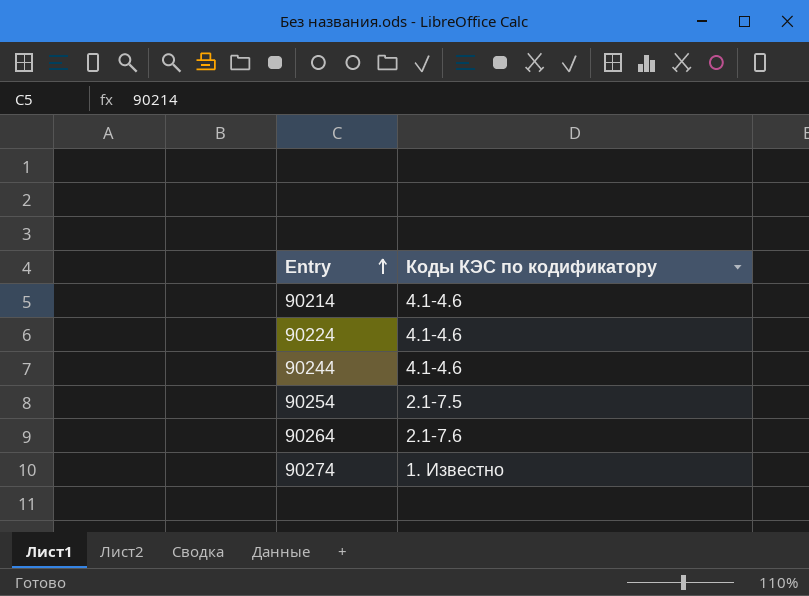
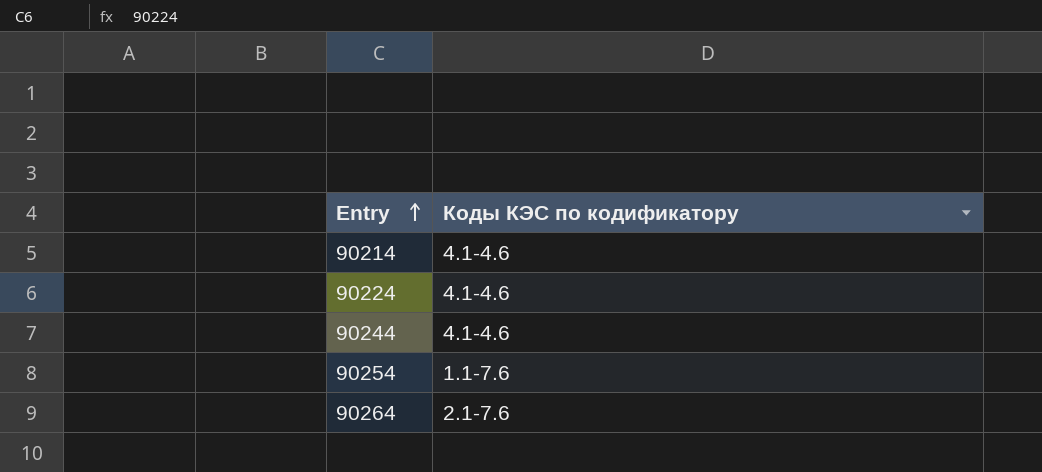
row 90274: 1. Известно -> none
90254 | Коды КЭС по кодификатору: 2.1-7.5 -> 1.1-7.6

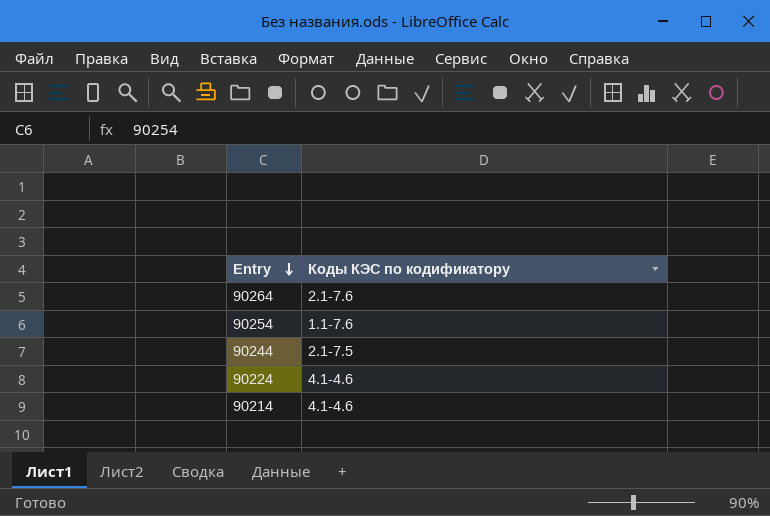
row order: Entry ascending -> Entry descending
90244 | Коды КЭС по кодификатору: 4.1-4.6 -> 2.1-7.5

